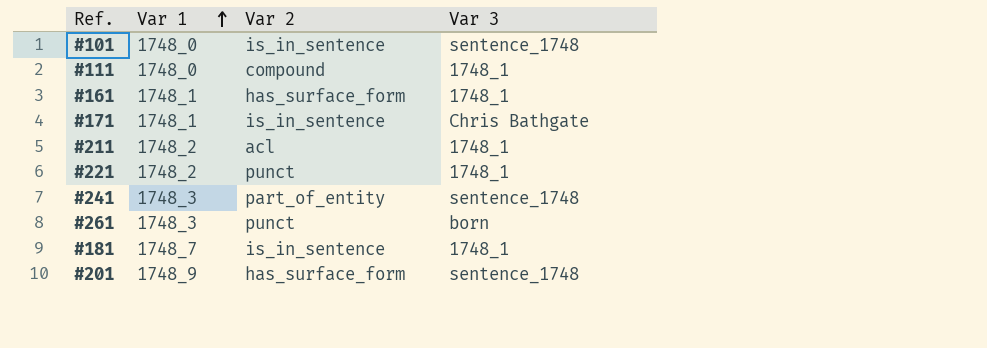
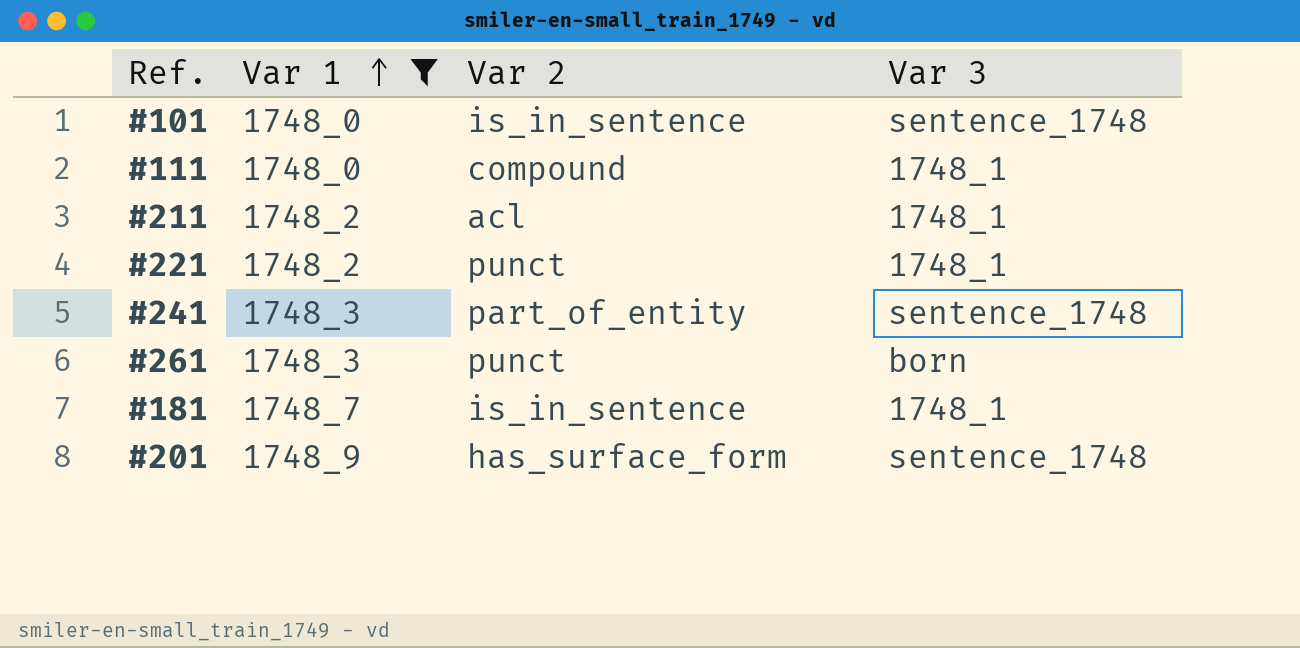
filter: none -> Var 1 != 1748_1

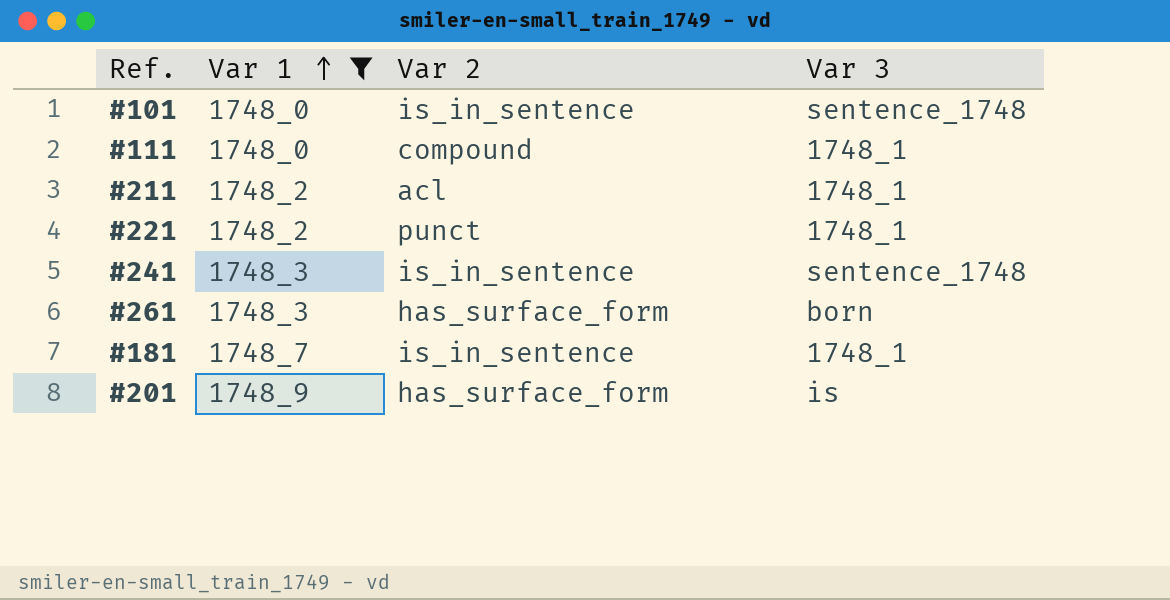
#241 | Var 2: part_of_entity -> is_in_sentence
#261 | Var 2: punct -> has_surface_form
#201 | Var 3: sentence_1748 -> is

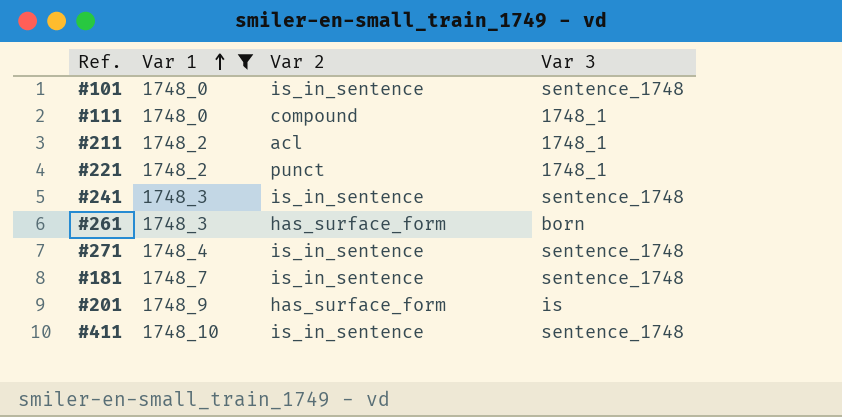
row #271: none -> 1748_4 | is_in_sentence | sentence_1748
#181 | Var 3: 1748_1 -> sentence_1748
row #411: none -> 1748_10 | is_in_sentence | sentence_1748

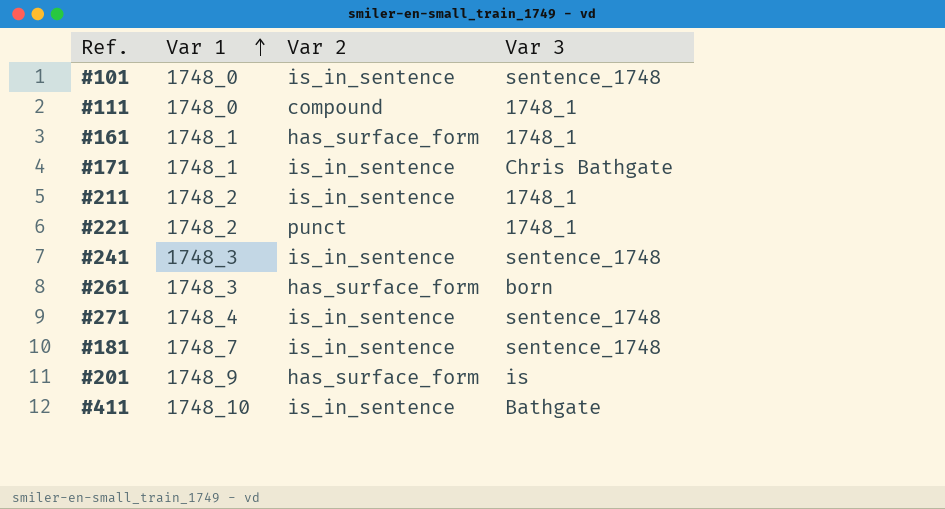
filter: Var 1 != 1748_1 -> none
#211 | Var 2: acl -> is_in_sentence
#411 | Var 3: sentence_1748 -> Bathgate

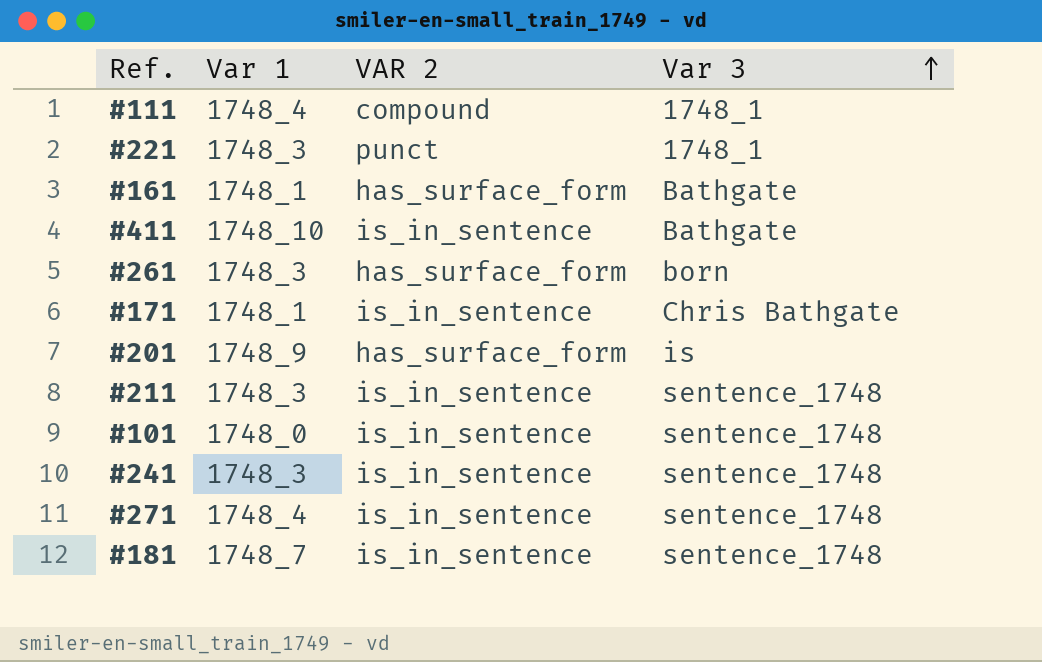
row order: Var 1 ascending -> Var 3 ascending
column name: Var 2 -> VAR 2
#111 | Var 1: 1748_0 -> 1748_4
#221 | Var 1: 1748_2 -> 1748_3
#161 | Var 3: 1748_1 -> Bathgate
#211 | Var 1: 1748_2 -> 1748_3
#211 | Var 3: 1748_1 -> sentence_1748

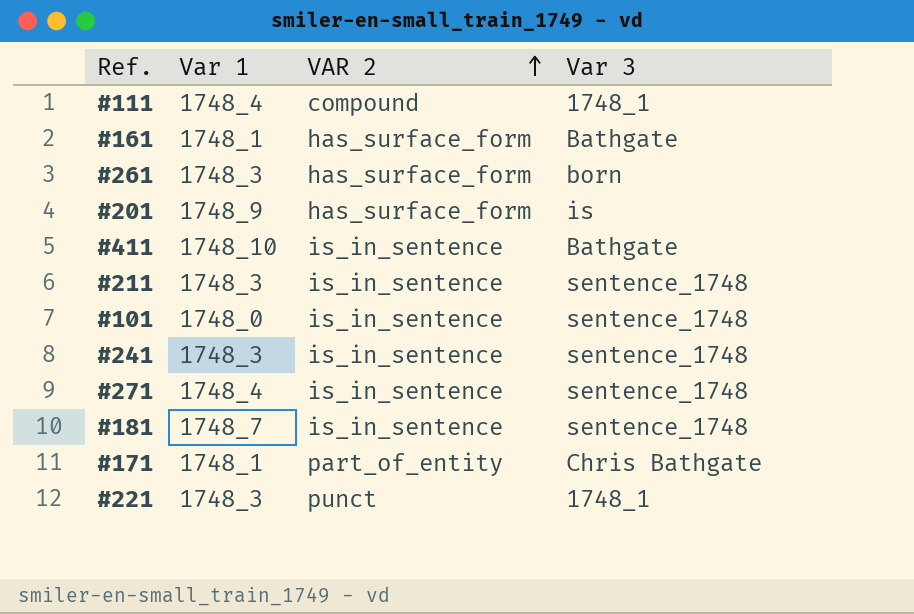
row order: Var 3 ascending -> VAR 2 ascending
#171 | VAR 2: is_in_sentence -> part_of_entity

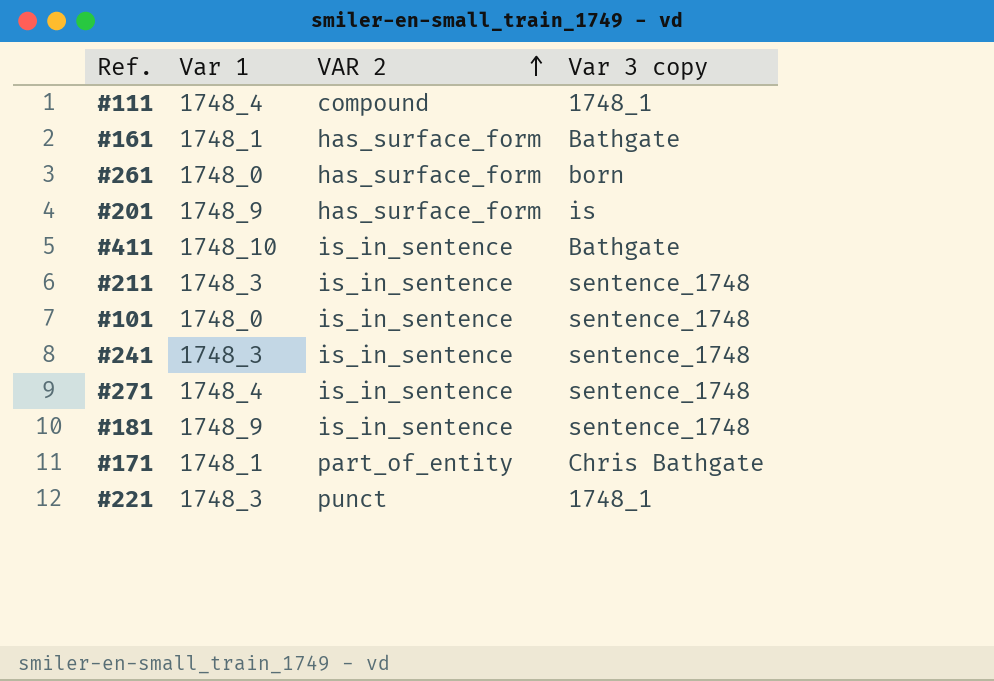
column name: Var 3 -> Var 3 copy
#261 | Var 1: 1748_3 -> 1748_0
#181 | Var 1: 1748_7 -> 1748_9

